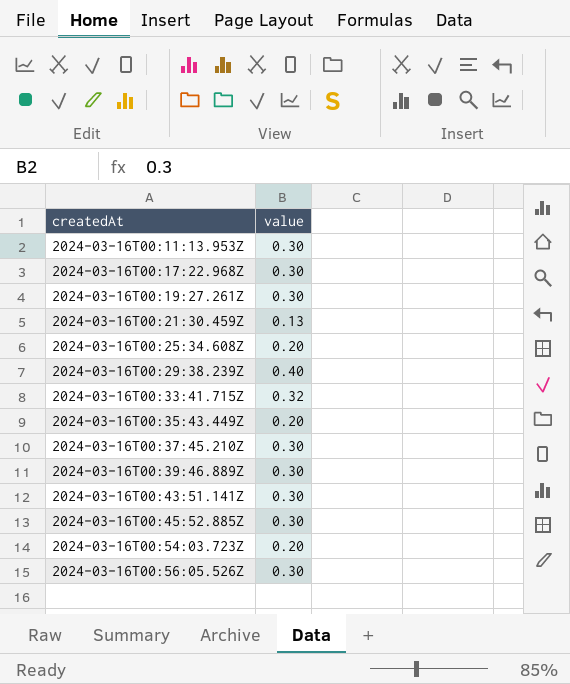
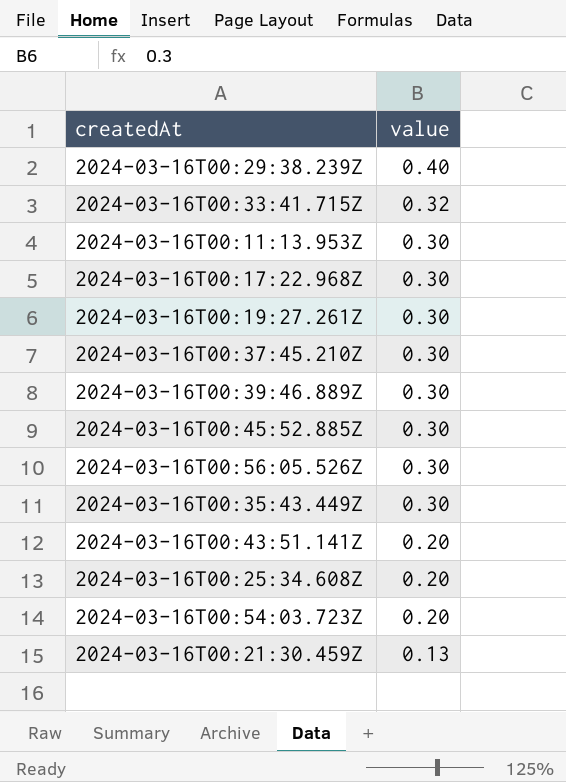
row order: createdAt ascending -> value descending
2024-03-16T00:35:43.449Z | value: 0.20 -> 0.30
2024-03-16T00:43:51.141Z | value: 0.30 -> 0.20

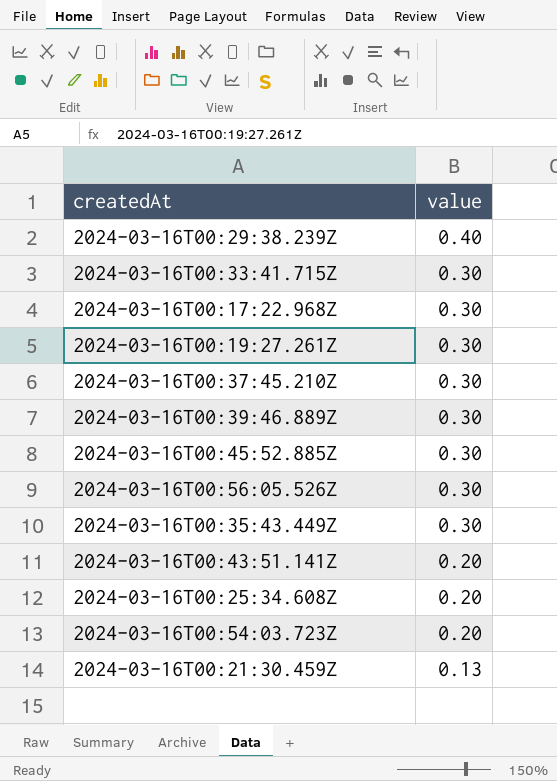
row 2024-03-16T00:11:13.953Z: 0.30 -> none
2024-03-16T00:33:41.715Z | value: 0.32 -> 0.30

